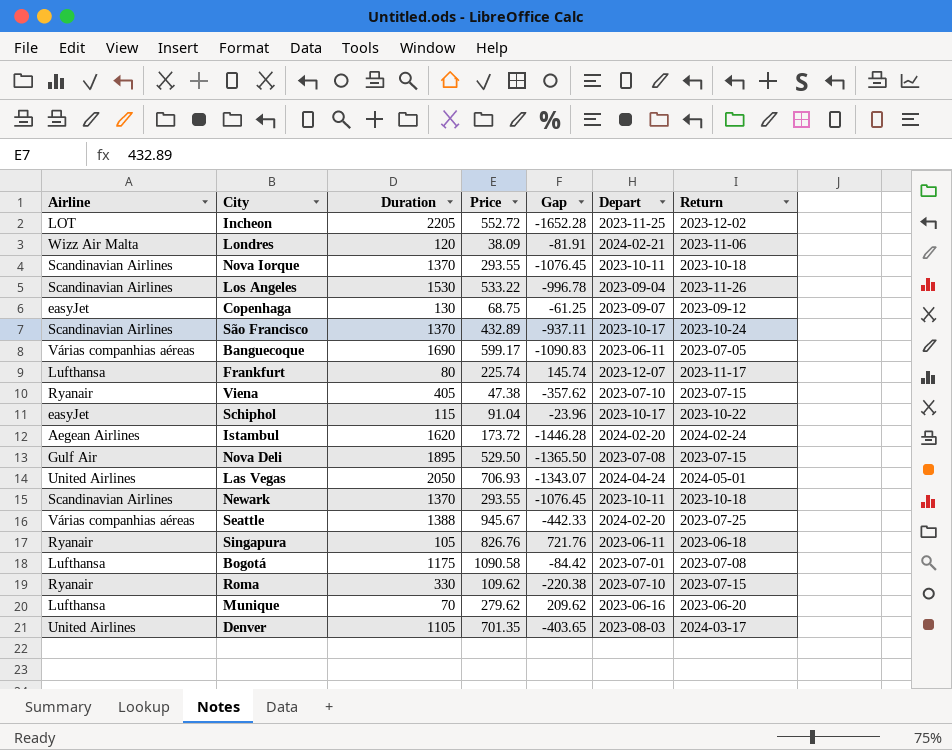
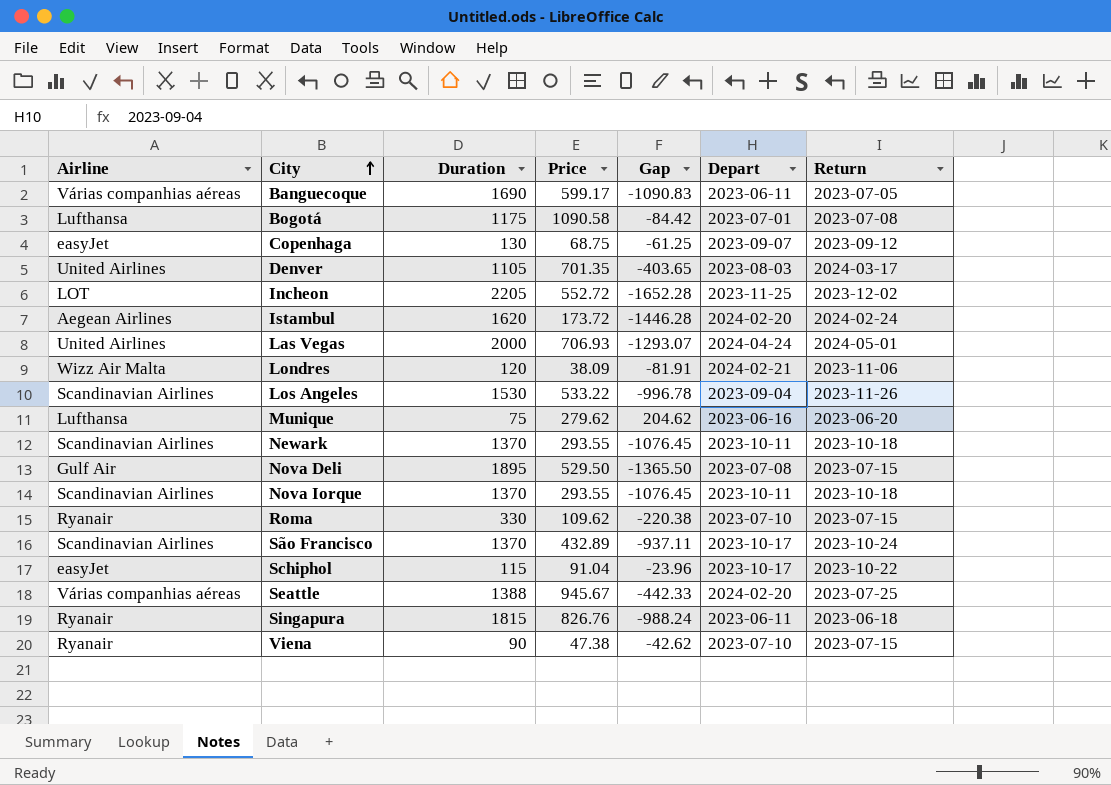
row order: none -> City ascending
row Frankfurt: Lufthansa | 80 | 225.74 | 145.74 | 2023-12-07 | 2023-11-17 -> none
Las Vegas | Duration: 2050 -> 2000
Las Vegas | Gap: -1343.07 -> -1293.07
Munique | Duration: 70 -> 75
Munique | Gap: 209.62 -> 204.62
Singapura | Duration: 105 -> 1815
Singapura | Gap: 721.76 -> -988.24
Viena | Duration: 405 -> 90
Viena | Gap: -357.62 -> -42.62

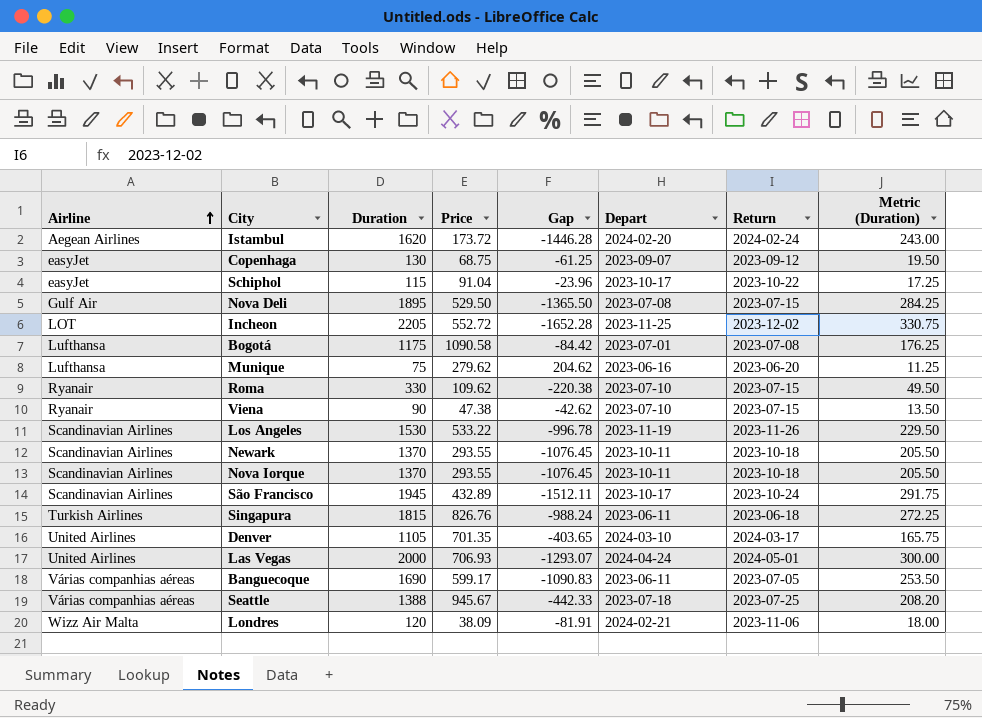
row order: City ascending -> Airline ascending
column Metric (Duration) | formula: none -> [Duration] * 0.15
Los Angeles | Depart: 2023-09-04 -> 2023-11-19
São Francisco | Duration: 1370 -> 1945
São Francisco | Gap: -937.11 -> -1512.11
Singapura | Airline: Ryanair -> Turkish Airlines
Denver | Depart: 2023-08-03 -> 2024-03-10
Seattle | Depart: 2024-02-20 -> 2023-07-18

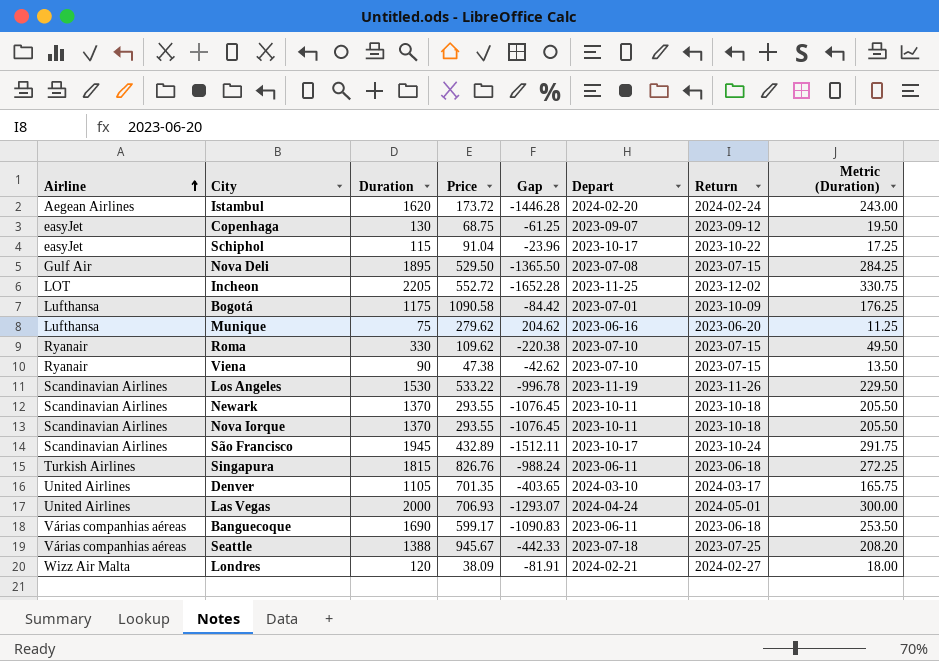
Bogotá | Return: 2023-07-08 -> 2023-10-09
Banguecoque | Return: 2023-07-05 -> 2023-06-18
Londres | Return: 2023-11-06 -> 2024-02-27

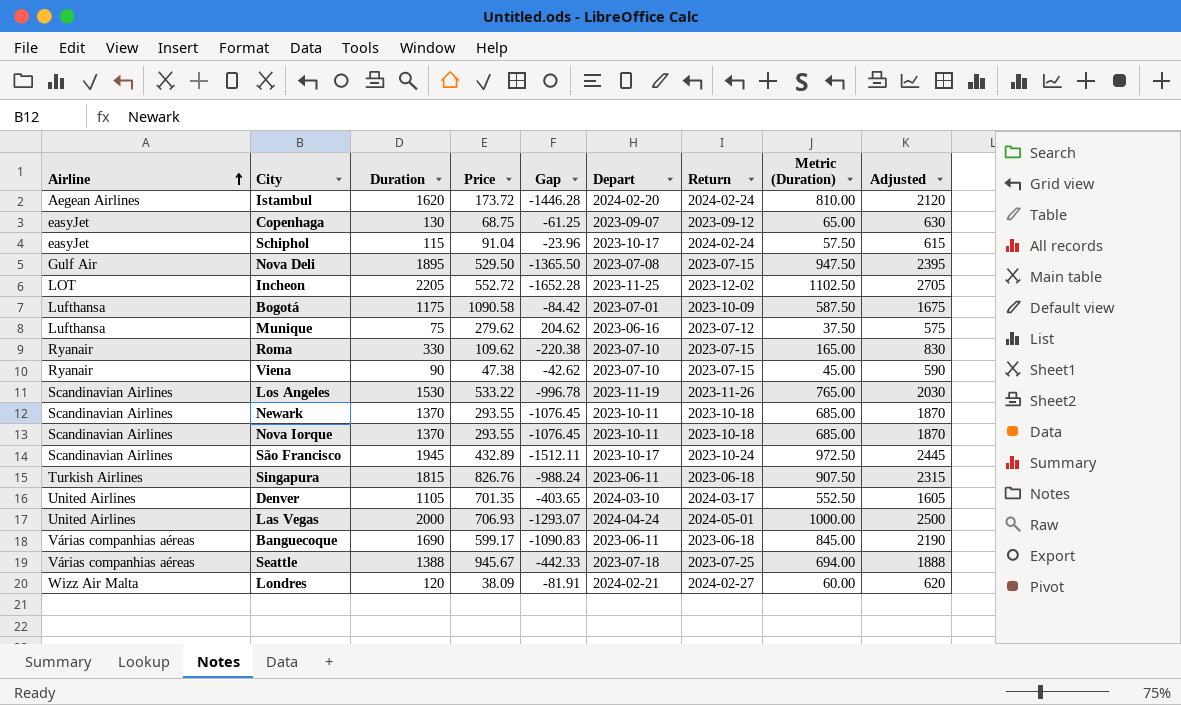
column Metric (Duration) | formula: [Duration] * 0.15 -> [Duration] * 0.5
column Adjusted | formula: none -> [Duration] + 500
Schiphol | Return: 2023-10-22 -> 2024-02-24
Munique | Return: 2023-06-20 -> 2023-07-12

